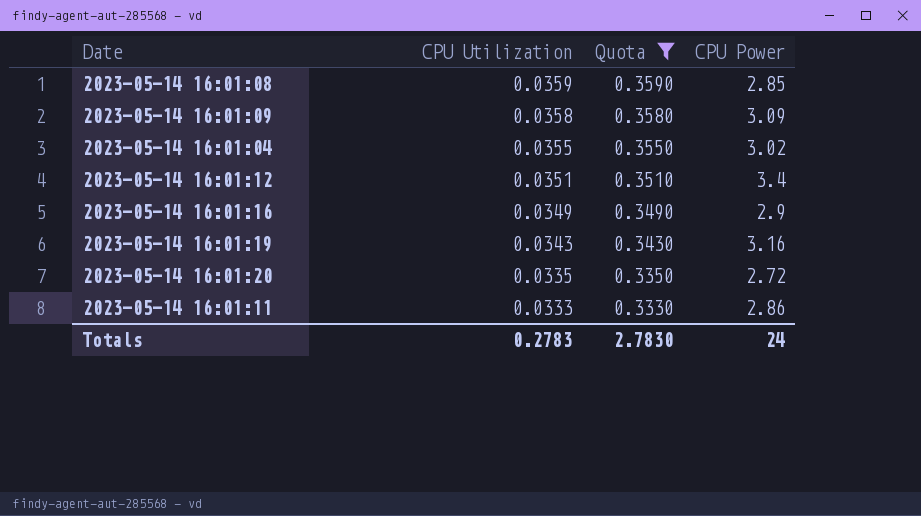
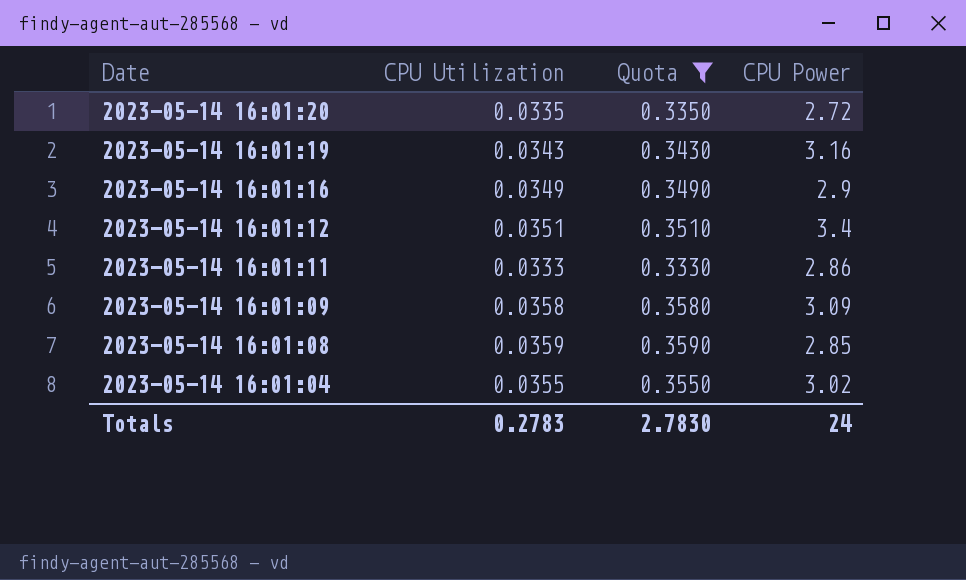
row order: CPU Utilization descending -> Date descending

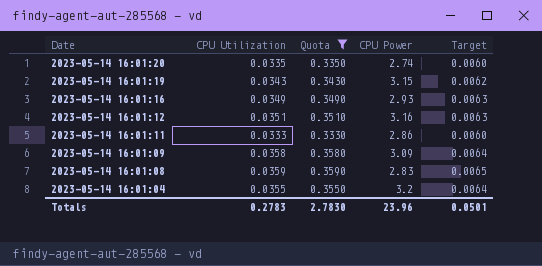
column Target | formula: none -> [CPU Utilization] * 0.18
2023-05-14 16:01:20 | CPU Power: 2.72 -> 2.74
2023-05-14 16:01:19 | CPU Power: 3.16 -> 3.15
2023-05-14 16:01:16 | CPU Power: 2.9 -> 2.93
2023-05-14 16:01:12 | CPU Power: 3.4 -> 3.16
2023-05-14 16:01:08 | CPU Power: 2.85 -> 2.83
2023-05-14 16:01:04 | CPU Power: 3.02 -> 3.2
Totals | CPU Power: 24 -> 23.96

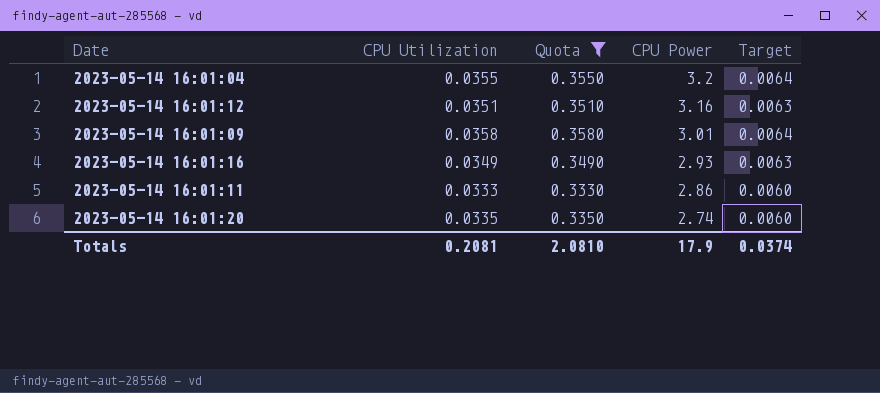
row order: Date descending -> CPU Power descending
row 2023-05-14 16:01:19: 0.0343 | 0.3430 | 3.15 | 0.0062 -> none
row 2023-05-14 16:01:08: 0.0359 | 0.3590 | 2.83 | 0.0065 -> none
2023-05-14 16:01:09 | CPU Power: 3.09 -> 3.01
Totals | CPU Utilization: 0.2783 -> 0.2081
Totals | Quota: 2.7830 -> 2.0810
Totals | CPU Power: 23.96 -> 17.9
Totals | Target: 0.0501 -> 0.0374

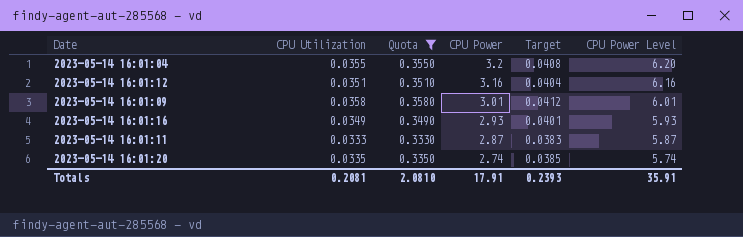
column Target | formula: [CPU Utilization] * 0.18 -> [CPU Utilization] * 1.15
column CPU Power Level | formula: none -> [CPU Power] + 3
2023-05-14 16:01:11 | CPU Power: 2.86 -> 2.87
Totals | CPU Power: 17.9 -> 17.91
Totals | Target: 0.0374 -> 0.2393

